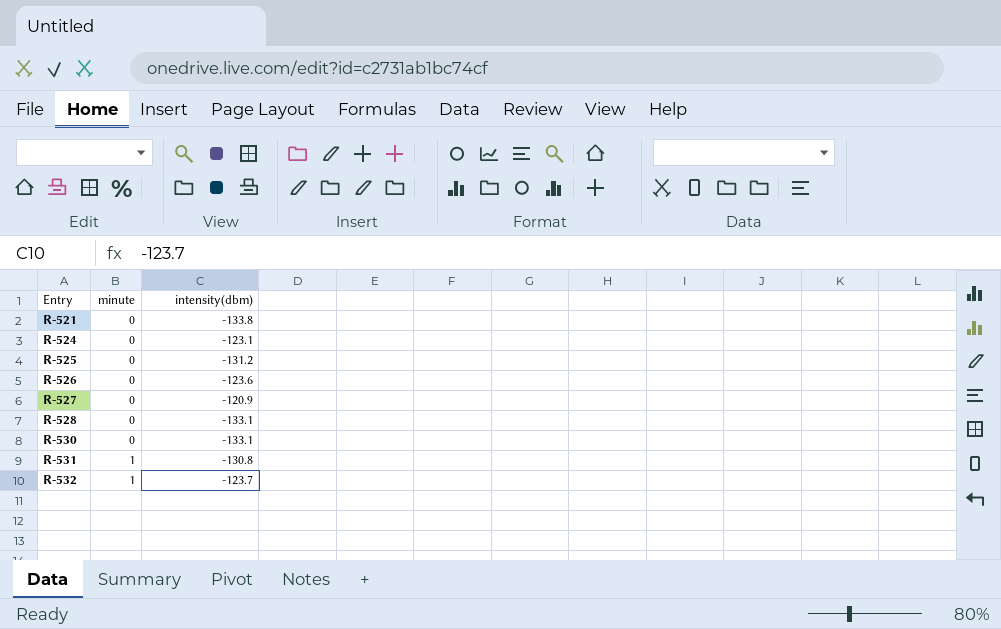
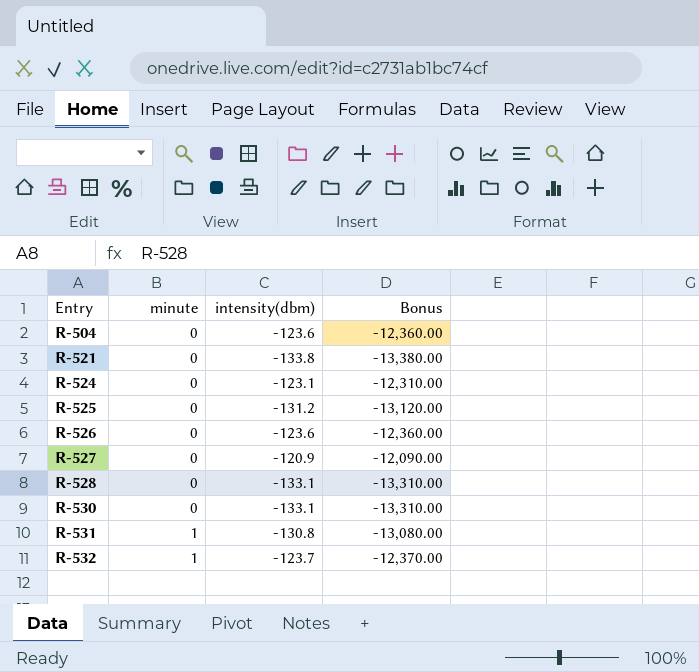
column Bonus | formula: none -> [intensity(dbm)] * 100
row R-504: none -> 0 | -123.6 | -12,360.00

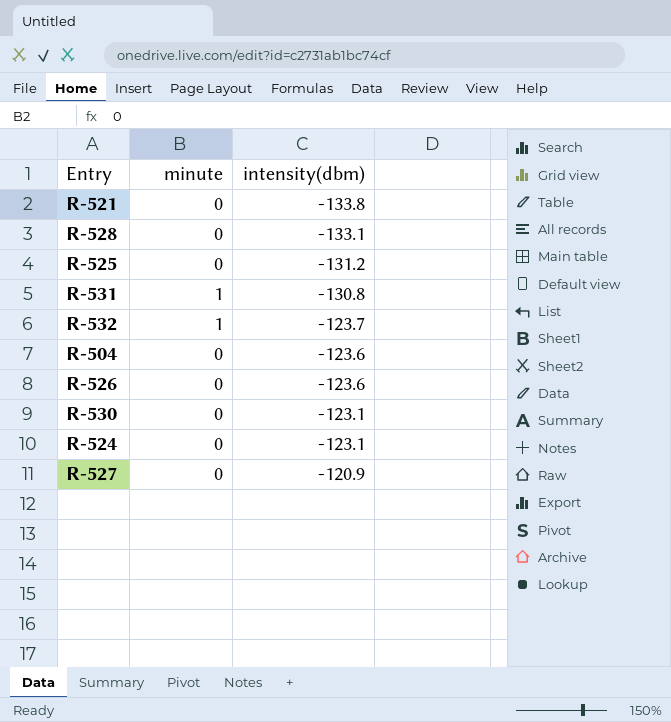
row order: Entry ascending -> intensity(dbm) ascending
column Bonus | formula: [intensity(dbm)] * 100 -> none
R-530 | intensity(dbm): -133.1 -> -123.1

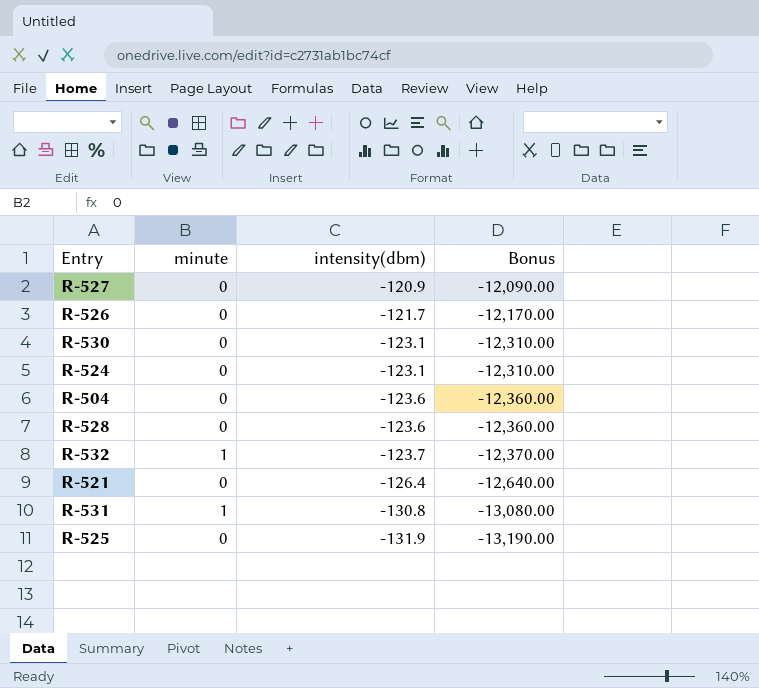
row order: intensity(dbm) ascending -> intensity(dbm) descending
column Bonus | formula: none -> [intensity(dbm)] * 100
R-526 | intensity(dbm): -123.6 -> -121.7
R-528 | intensity(dbm): -133.1 -> -123.6
R-521 | intensity(dbm): -133.8 -> -126.4
R-525 | intensity(dbm): -131.2 -> -131.9

